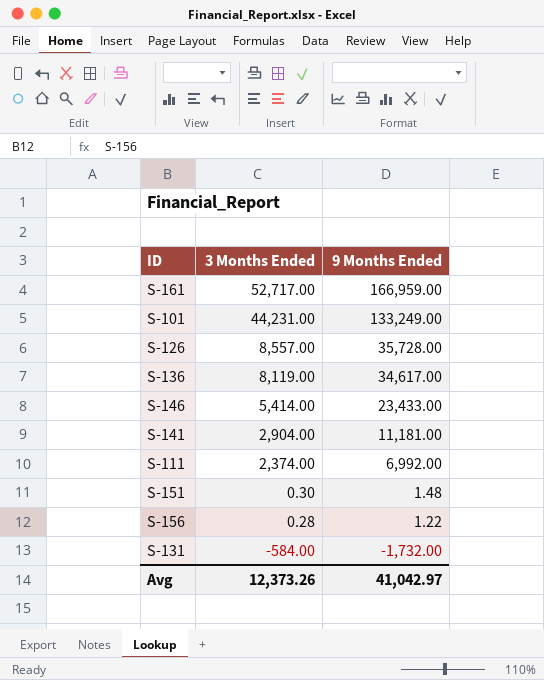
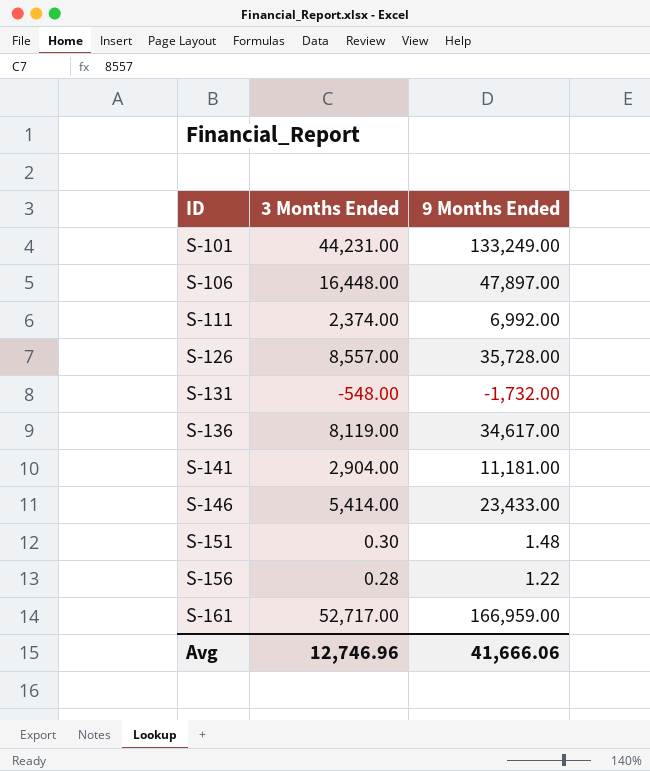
row order: 3 Months Ended descending -> ID ascending
row S-106: none -> 16,448.00 | 47,897.00
S-131 | 3 Months Ended: -584.00 -> -548.00
Avg | 3 Months Ended: 12,373.26 -> 12,746.96
Avg | 9 Months Ended: 41,042.97 -> 41,666.06

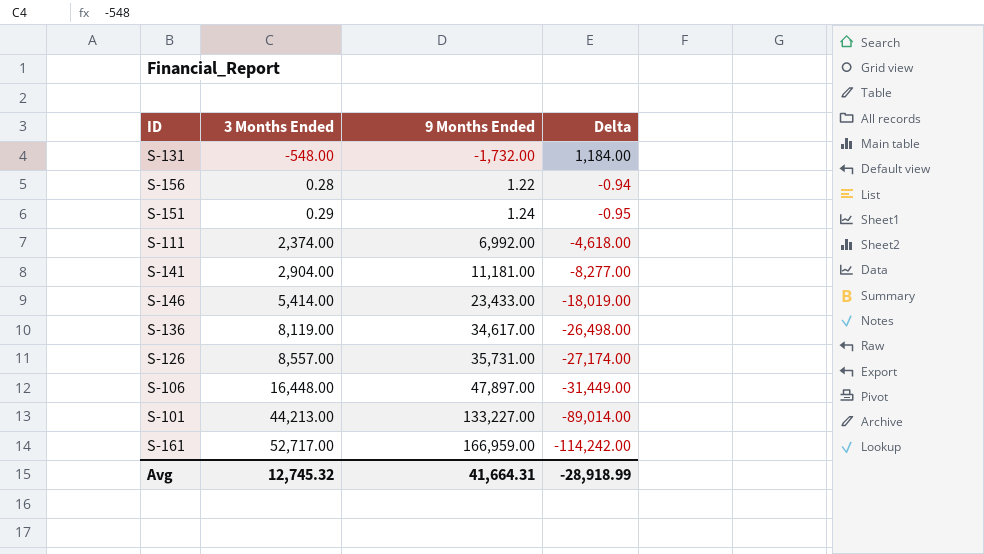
row order: ID ascending -> 3 Months Ended ascending
column Delta | formula: none -> [3 Months Ended] - [9 Months Ended]
S-151 | 3 Months Ended: 0.30 -> 0.29
S-151 | 9 Months Ended: 1.48 -> 1.24
S-126 | 9 Months Ended: 35,728.00 -> 35,731.00
S-101 | 3 Months Ended: 44,231.00 -> 44,213.00
S-101 | 9 Months Ended: 133,249.00 -> 133,227.00
Avg | 3 Months Ended: 12,746.96 -> 12,745.32
Avg | 9 Months Ended: 41,666.06 -> 41,664.31

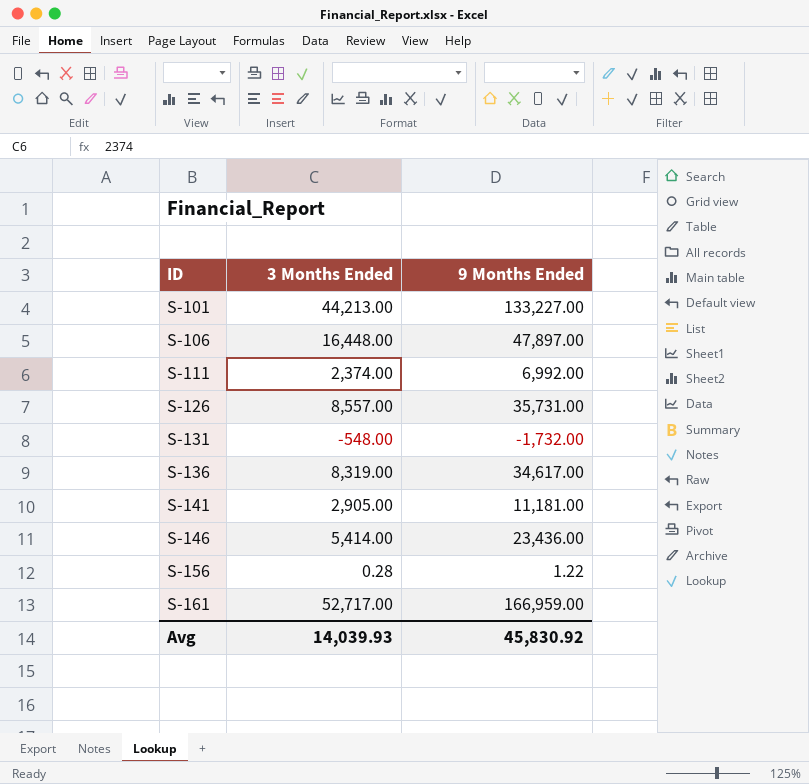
row order: 3 Months Ended ascending -> ID ascending
column Delta | formula: [3 Months Ended] - [9 Months Ended] -> none
row S-151: 0.29 | 1.24 | -0.95 -> none
S-136 | 3 Months Ended: 8,119.00 -> 8,319.00
S-141 | 3 Months Ended: 2,904.00 -> 2,905.00
S-146 | 9 Months Ended: 23,433.00 -> 23,436.00
Avg | 3 Months Ended: 12,745.32 -> 14,039.93
Avg | 9 Months Ended: 41,664.31 -> 45,830.92

